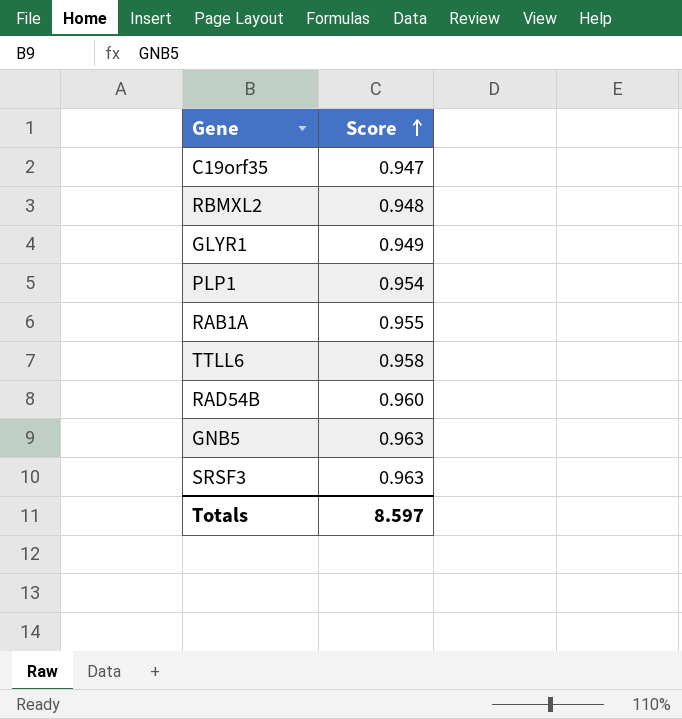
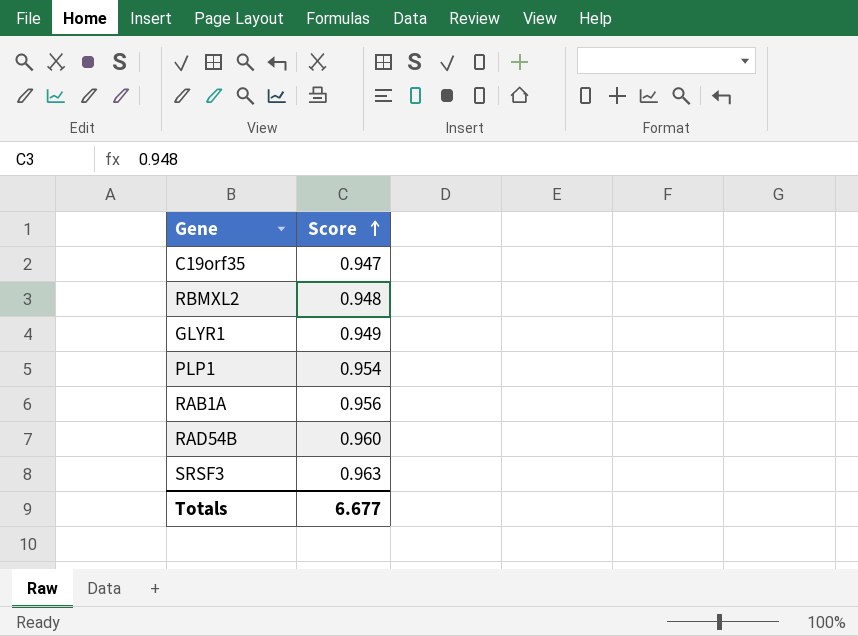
row TTLL6: 0.958 -> none
row GNB5: 0.963 -> none
RAB1A | Score: 0.955 -> 0.956
Totals | Score: 8.597 -> 6.677

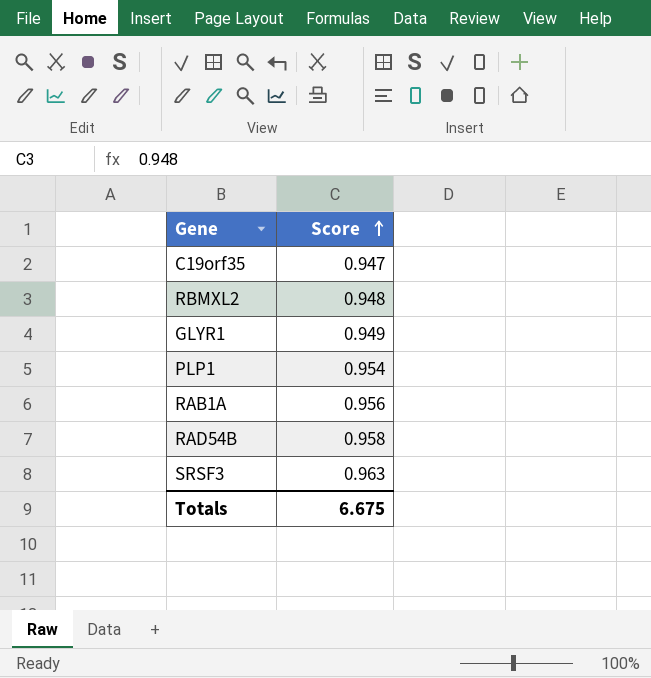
RAD54B | Score: 0.960 -> 0.958
Totals | Score: 6.677 -> 6.675

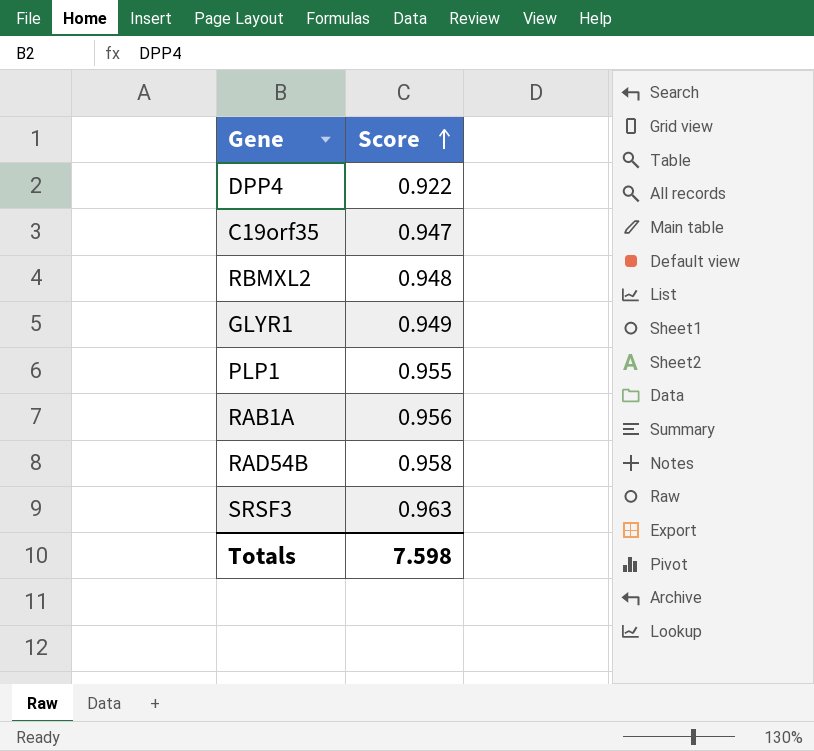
row DPP4: none -> 0.922
PLP1 | Score: 0.954 -> 0.955
Totals | Score: 6.675 -> 7.598

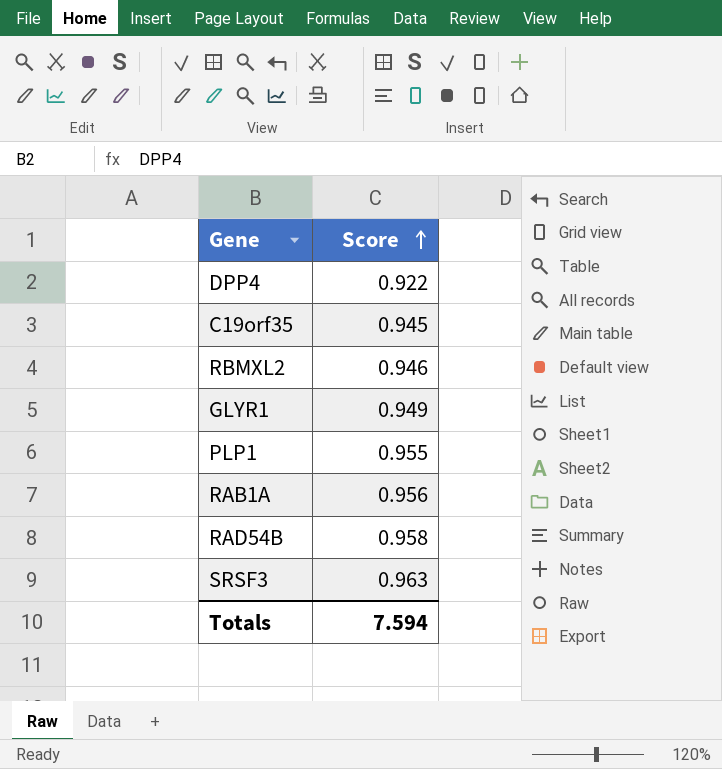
C19orf35 | Score: 0.947 -> 0.945
RBMXL2 | Score: 0.948 -> 0.946
Totals | Score: 7.598 -> 7.594

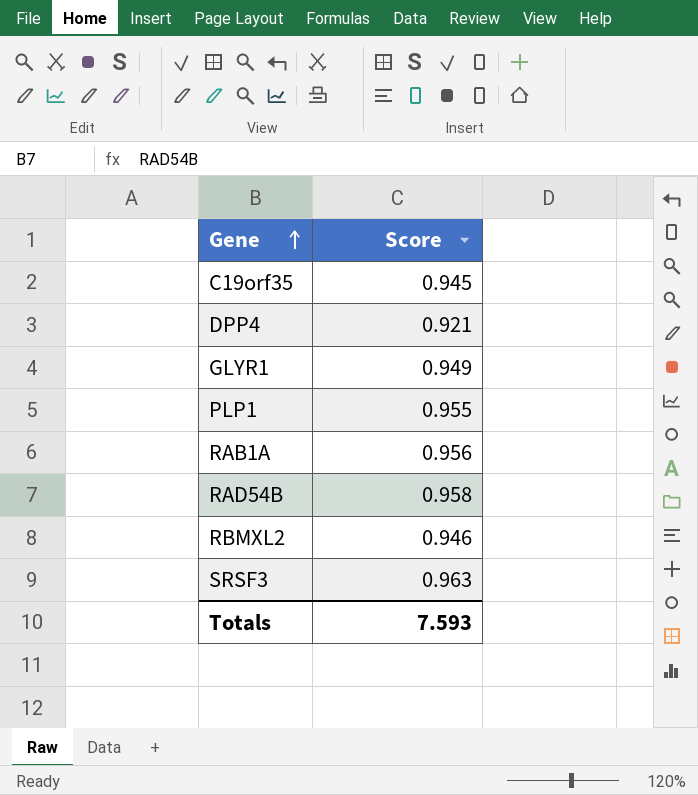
row order: Score ascending -> Gene ascending
DPP4 | Score: 0.922 -> 0.921
Totals | Score: 7.594 -> 7.593

